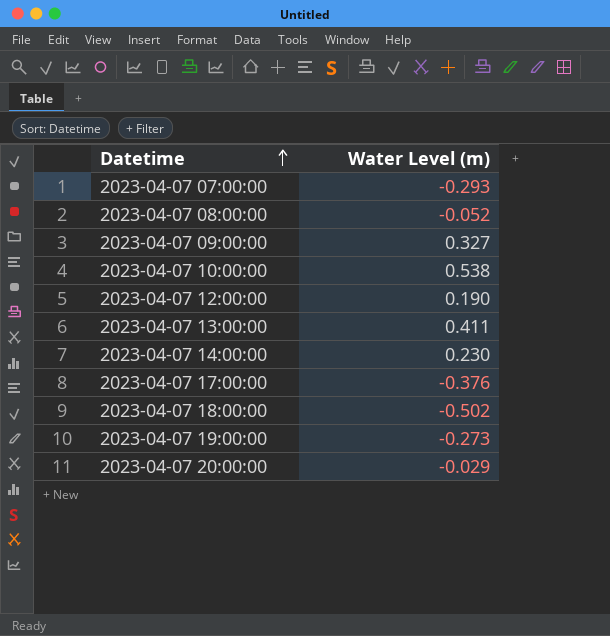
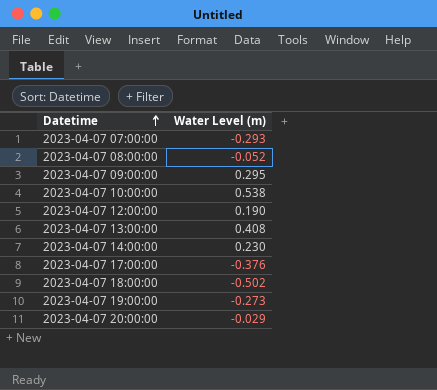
2023-04-07 09:00:00 | Water Level (m): 0.327 -> 0.295
2023-04-07 13:00:00 | Water Level (m): 0.411 -> 0.408

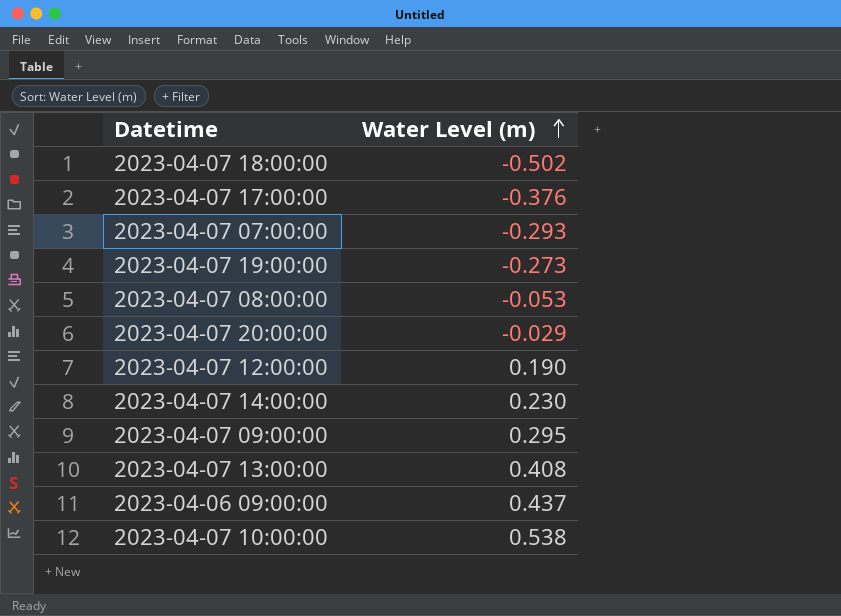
row order: Datetime ascending -> Water Level (m) ascending
2023-04-07 08:00:00 | Water Level (m): -0.052 -> -0.053
row 2023-04-06 09:00:00: none -> 0.437

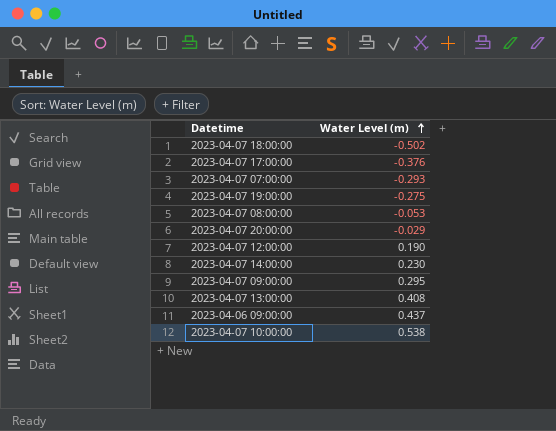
2023-04-07 19:00:00 | Water Level (m): -0.273 -> -0.275

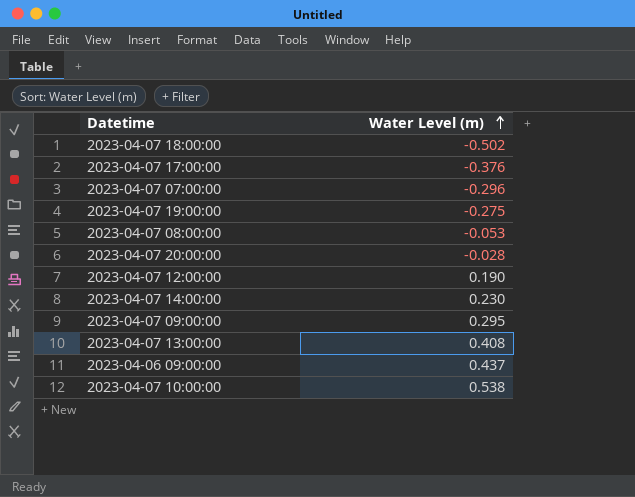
2023-04-07 07:00:00 | Water Level (m): -0.293 -> -0.296
2023-04-07 20:00:00 | Water Level (m): -0.029 -> -0.028

